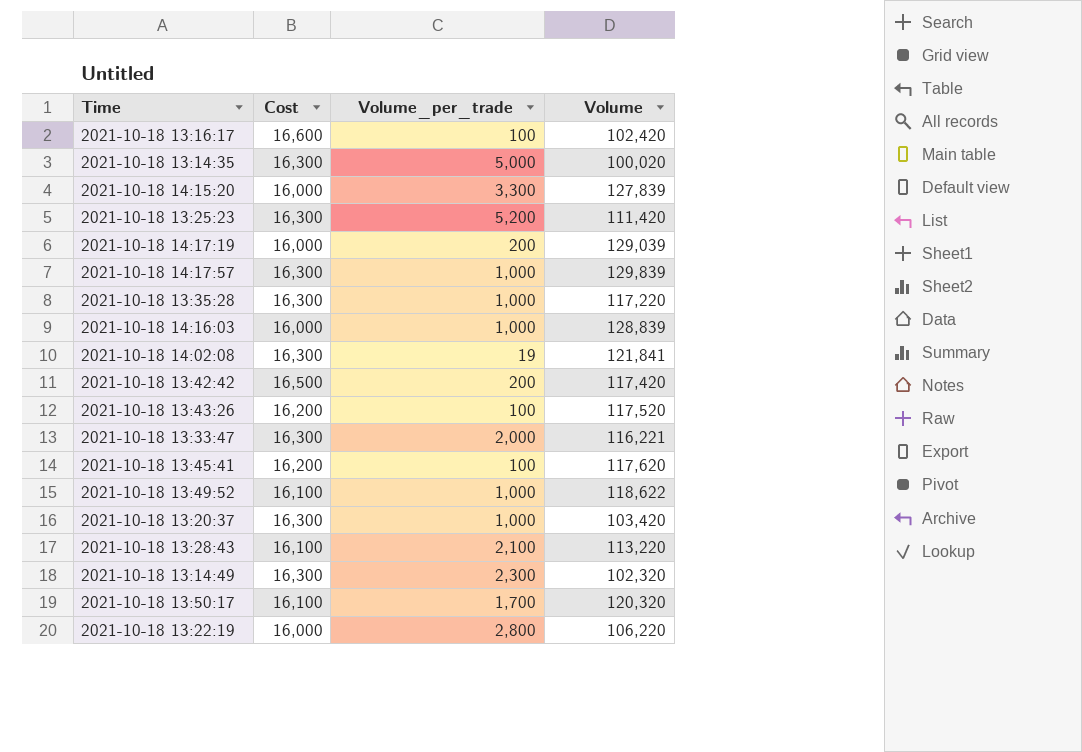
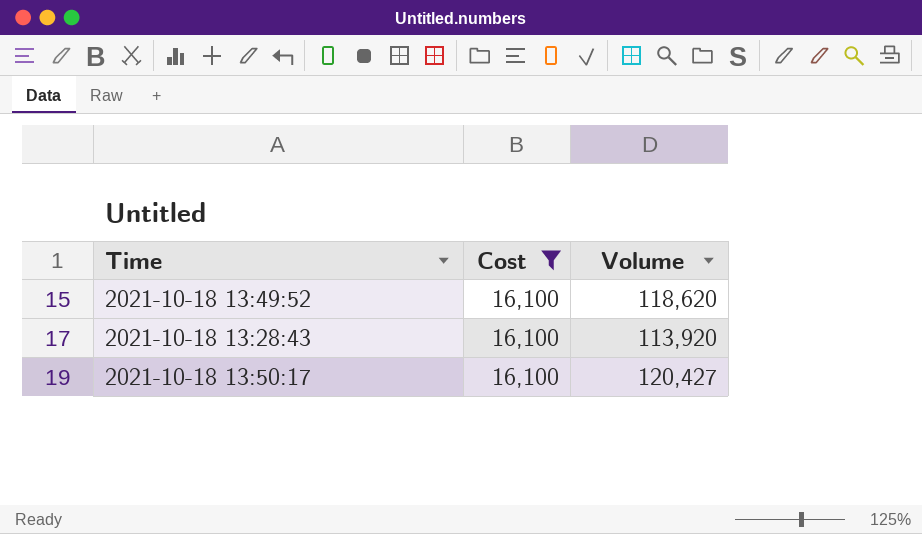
filter: none -> Cost = 16,100
column Volume_per_trade | position: 3 -> none
2021-10-18 13:49:52 | Volume: 118,622 -> 118,620
2021-10-18 13:28:43 | Volume: 113,220 -> 113,920
2021-10-18 13:50:17 | Volume: 120,320 -> 120,427

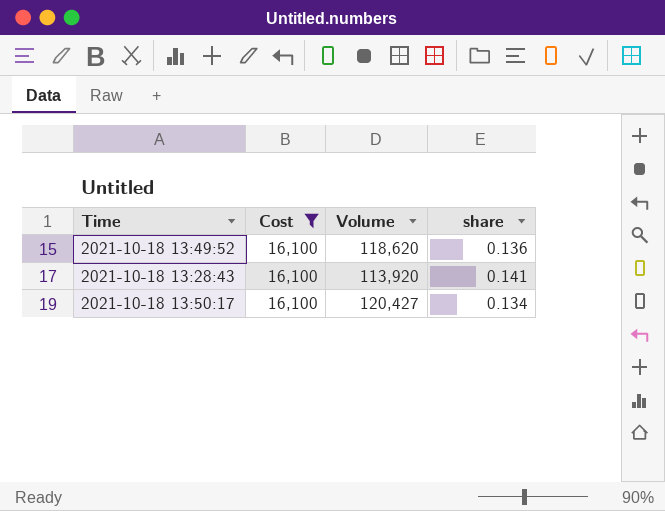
column share | formula: none -> [Cost] / [Volume]

